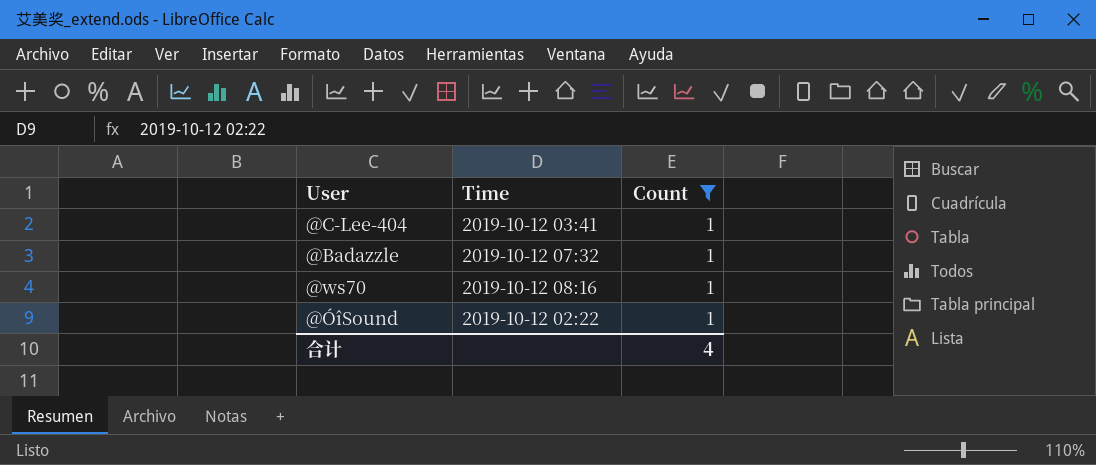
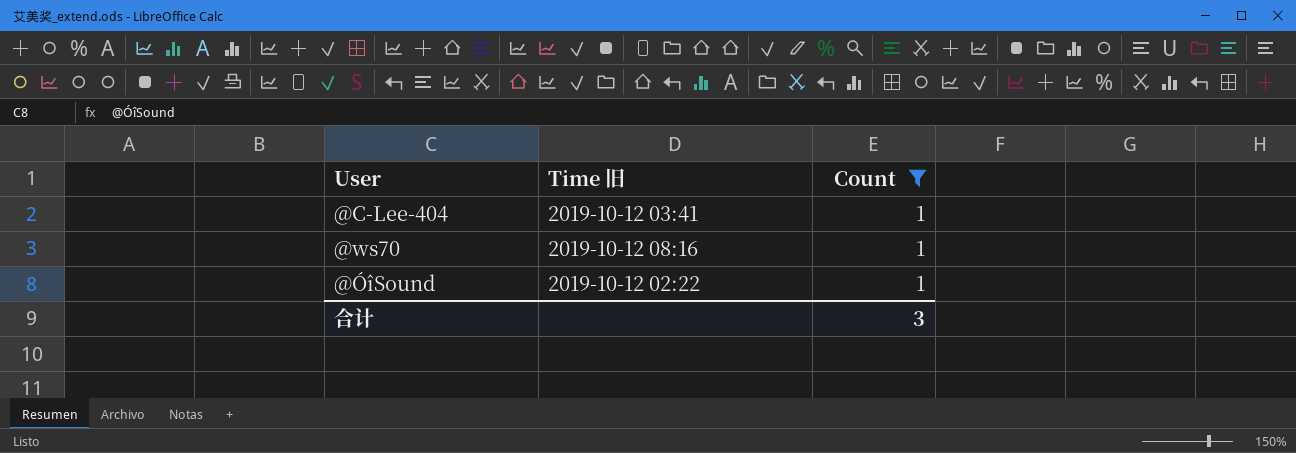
column name: Time -> Time 旧
row @Badazzle: 2019-10-12 07:32 | 1 -> none
合计 | Count: 4 -> 3

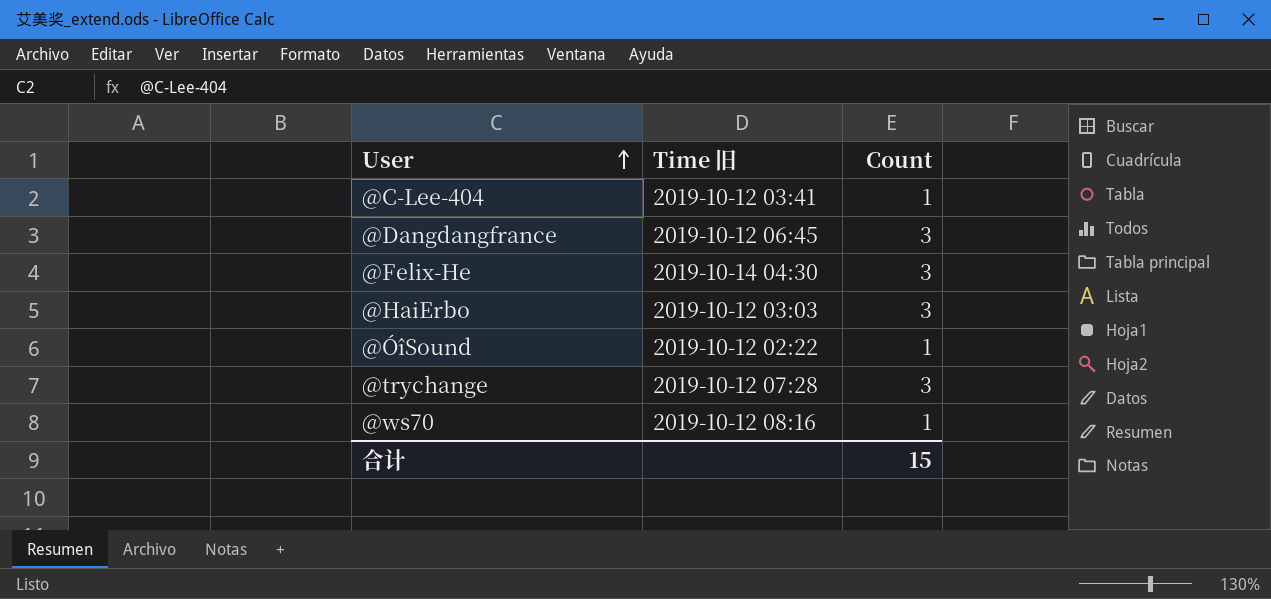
filter: Count = 1 -> none
row order: none -> User ascending
合计 | Count: 3 -> 15

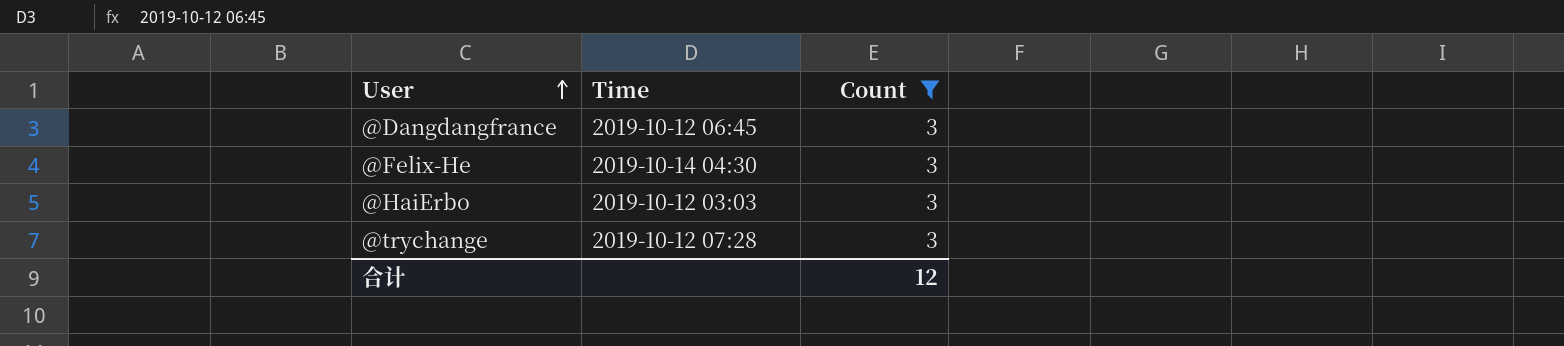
filter: none -> Count = 3
column name: Time 旧 -> Time
合计 | Count: 15 -> 12

